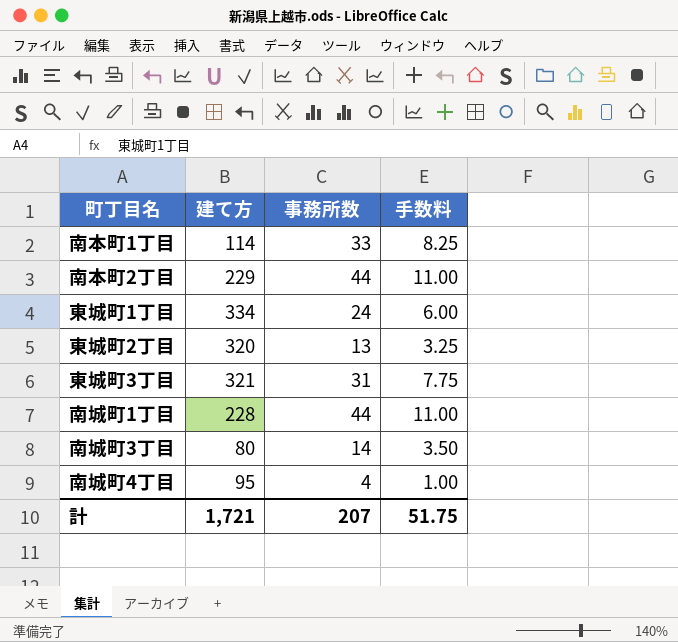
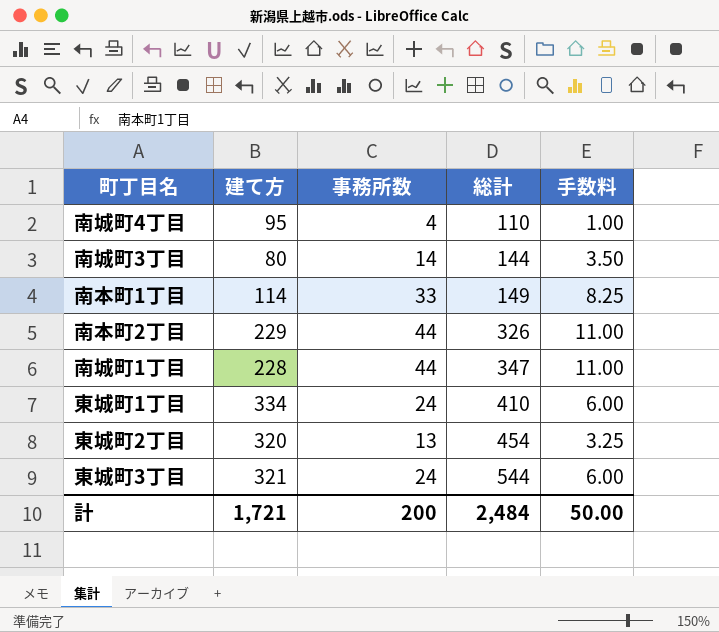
row order: none -> 総計 ascending
column 総計 | position: none -> 4
東城町3丁目 | 事務所数: 31 -> 24
東城町3丁目 | 手数料: 7.75 -> 6.00
計 | 事務所数: 207 -> 200
計 | 手数料: 51.75 -> 50.00

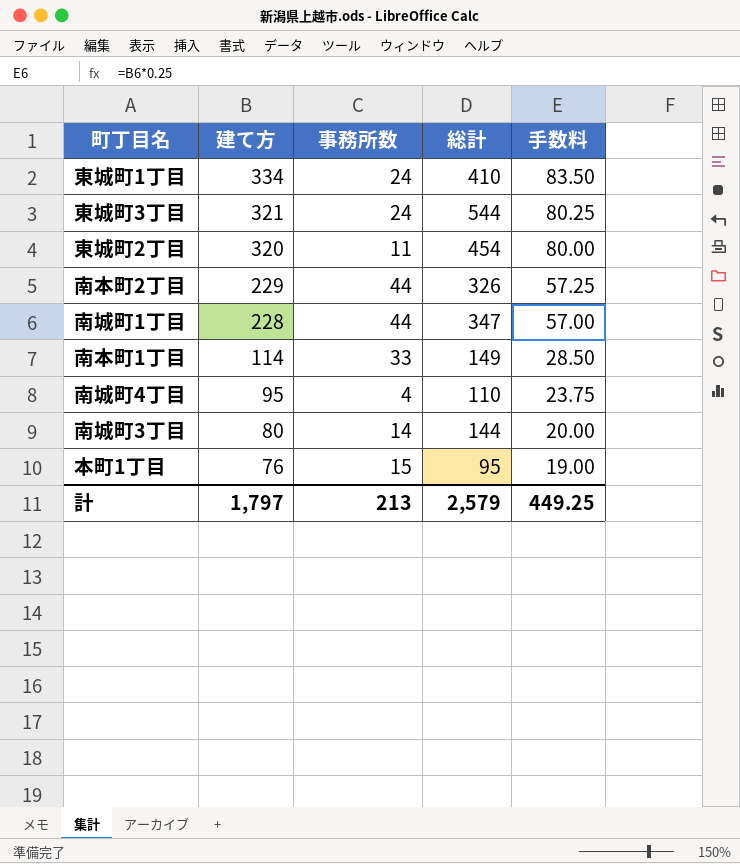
row order: 総計 ascending -> 建て方 descending
column 手数料 | formula: [事務所数] * 0.25 -> [建て方] * 0.25
東城町2丁目 | 事務所数: 13 -> 11
row 本町1丁目: none -> 76 | 15 | 95 | 19.00
計 | 建て方: 1,721 -> 1,797
計 | 事務所数: 200 -> 213
計 | 総計: 2,484 -> 2,579
計 | 手数料: 50.00 -> 449.25

